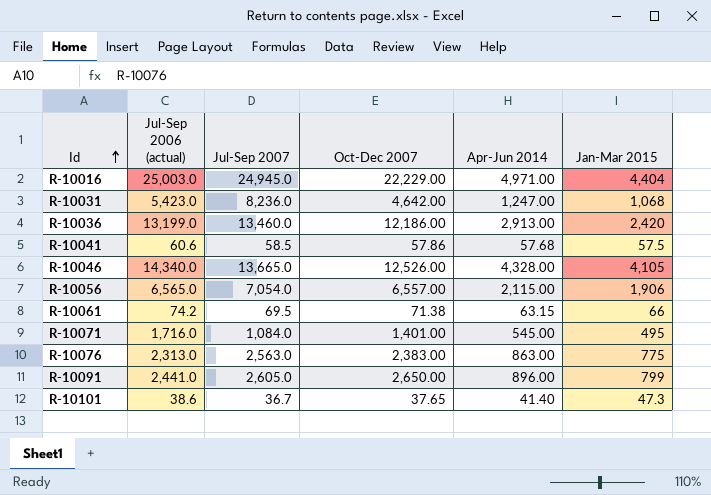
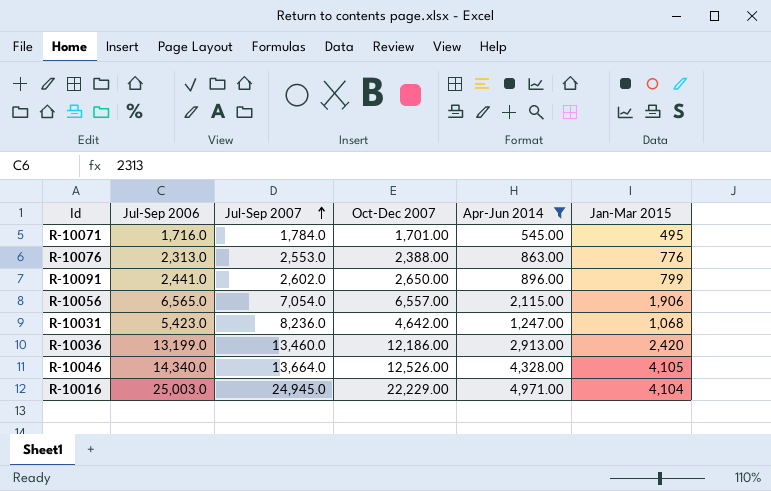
filter: none -> Apr-Jun 2014 >= 545.00
row order: Id ascending -> Jul-Sep 2007 ascending
column name: Jul-Sep 2006 (actual) -> Jul-Sep 2006
R-10071 | Jul-Sep 2007: 1,084.0 -> 1,784.0
R-10071 | Oct-Dec 2007: 1,401.00 -> 1,701.00
R-10076 | Jul-Sep 2007: 2,563.0 -> 2,553.0
R-10076 | Oct-Dec 2007: 2,383.00 -> 2,388.00
R-10076 | Jan-Mar 2015: 775 -> 776
R-10091 | Jul-Sep 2007: 2,605.0 -> 2,602.0
R-10046 | Jul-Sep 2007: 13,665.0 -> 13,664.0
R-10016 | Jan-Mar 2015: 4,404 -> 4,104

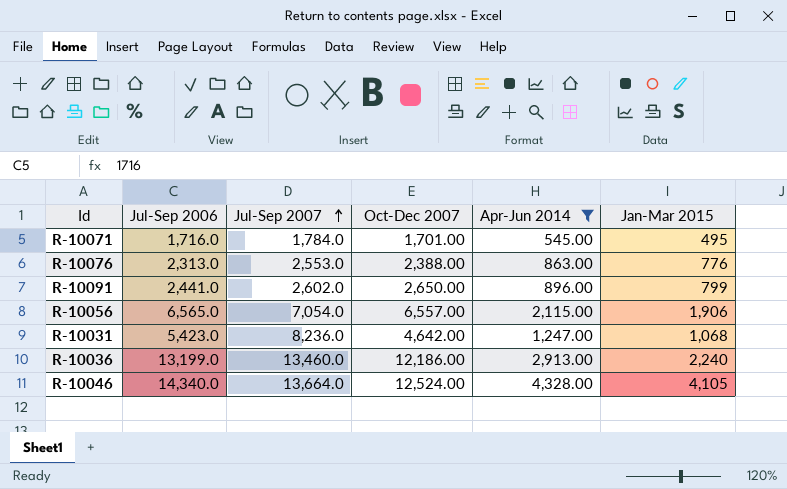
row R-10016: 25,003.0 | 24,945.0 | 22,229.00 | 4,971.00 | 4,104 -> none
R-10036 | Jan-Mar 2015: 2,420 -> 2,240
R-10046 | Oct-Dec 2007: 12,526.00 -> 12,524.00

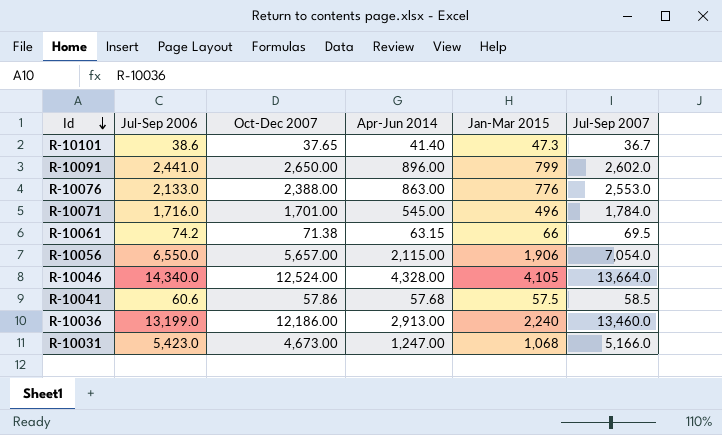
filter: Apr-Jun 2014 >= 545.00 -> none
row order: Jul-Sep 2007 ascending -> Id descending
column Jul-Sep 2007 | position: 3 -> 6
R-10076 | Jul-Sep 2006: 2,313.0 -> 2,133.0
R-10071 | Jan-Mar 2015: 495 -> 496
R-10056 | Jul-Sep 2006: 6,565.0 -> 6,550.0
R-10056 | Oct-Dec 2007: 6,557.00 -> 5,657.00
R-10031 | Oct-Dec 2007: 4,642.00 -> 4,673.00
R-10031 | Jul-Sep 2007: 8,236.0 -> 5,166.0

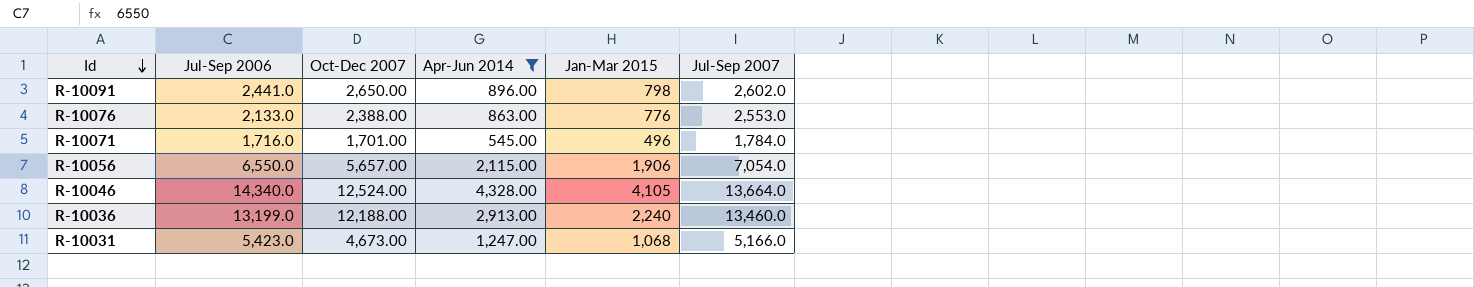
filter: none -> Apr-Jun 2014 >= 545.00
R-10091 | Jan-Mar 2015: 799 -> 798
R-10036 | Oct-Dec 2007: 12,186.00 -> 12,188.00

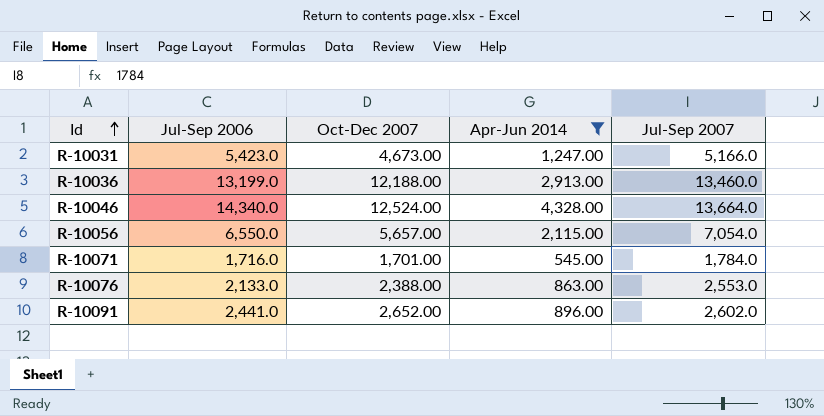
row order: Id descending -> Id ascending
column Jan-Mar 2015 | position: 5 -> none
R-10091 | Oct-Dec 2007: 2,650.00 -> 2,652.00

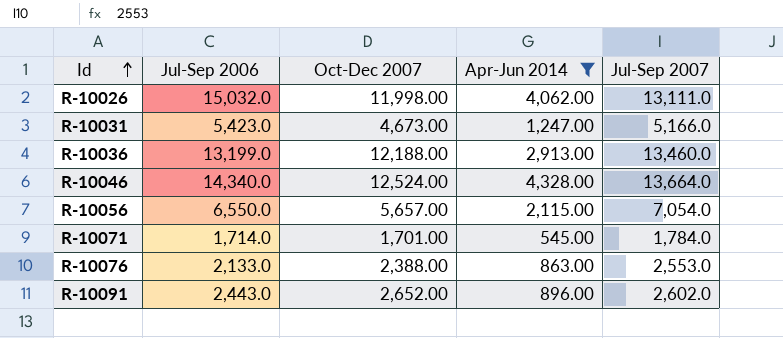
row R-10026: none -> 15,032.0 | 11,998.00 | 4,062.00 | 13,111.0
R-10071 | Jul-Sep 2006: 1,716.0 -> 1,714.0
R-10091 | Jul-Sep 2006: 2,441.0 -> 2,443.0

